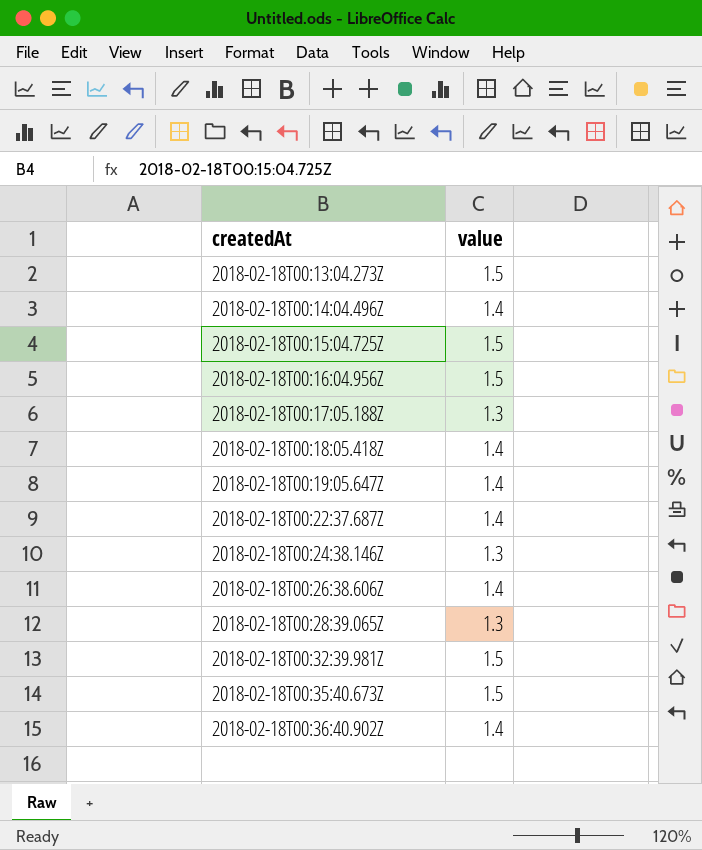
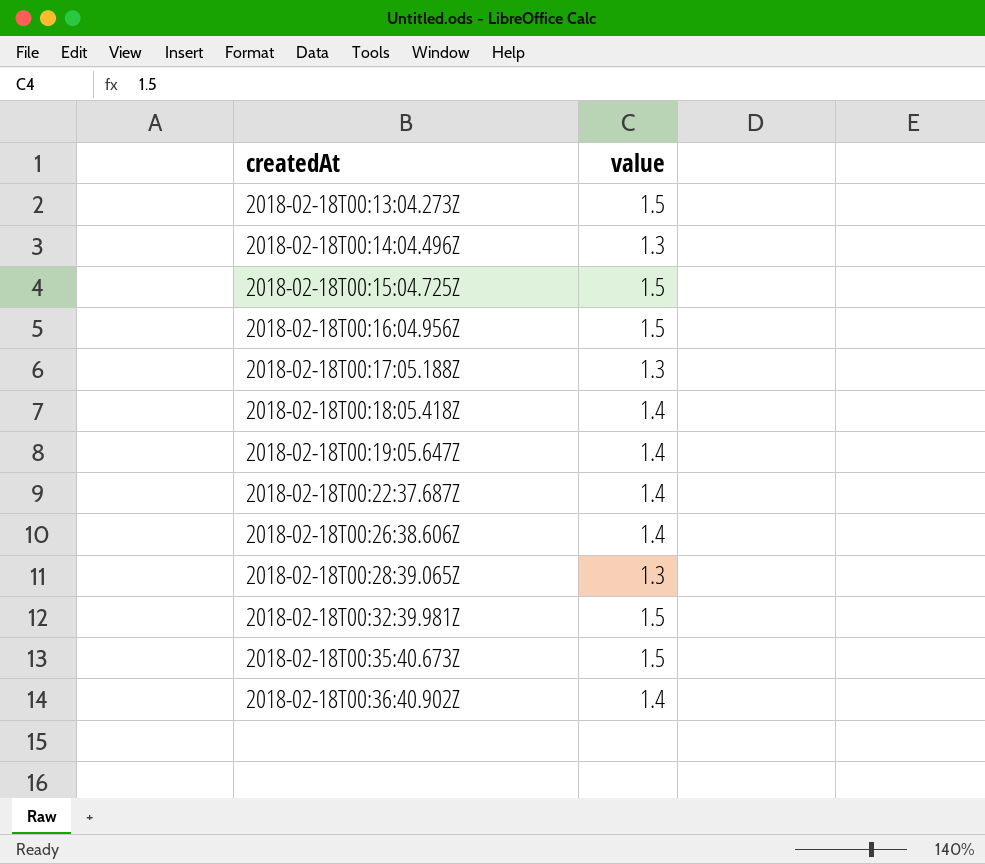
row 2018-02-18T00:24:38.146Z: 1.3 -> none
2018-02-18T00:14:04.496Z | value: 1.4 -> 1.3

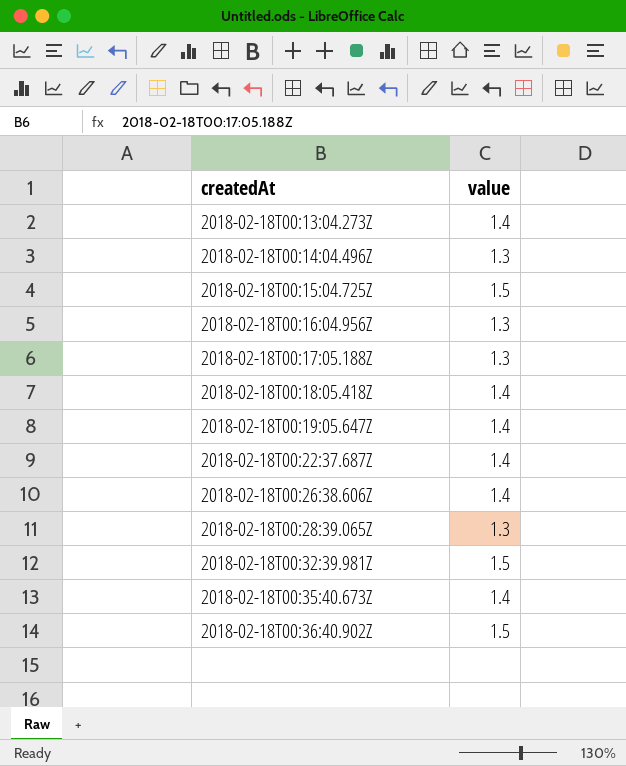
2018-02-18T00:13:04.273Z | value: 1.5 -> 1.4
2018-02-18T00:16:04.956Z | value: 1.5 -> 1.3
2018-02-18T00:35:40.673Z | value: 1.5 -> 1.4
2018-02-18T00:36:40.902Z | value: 1.4 -> 1.5

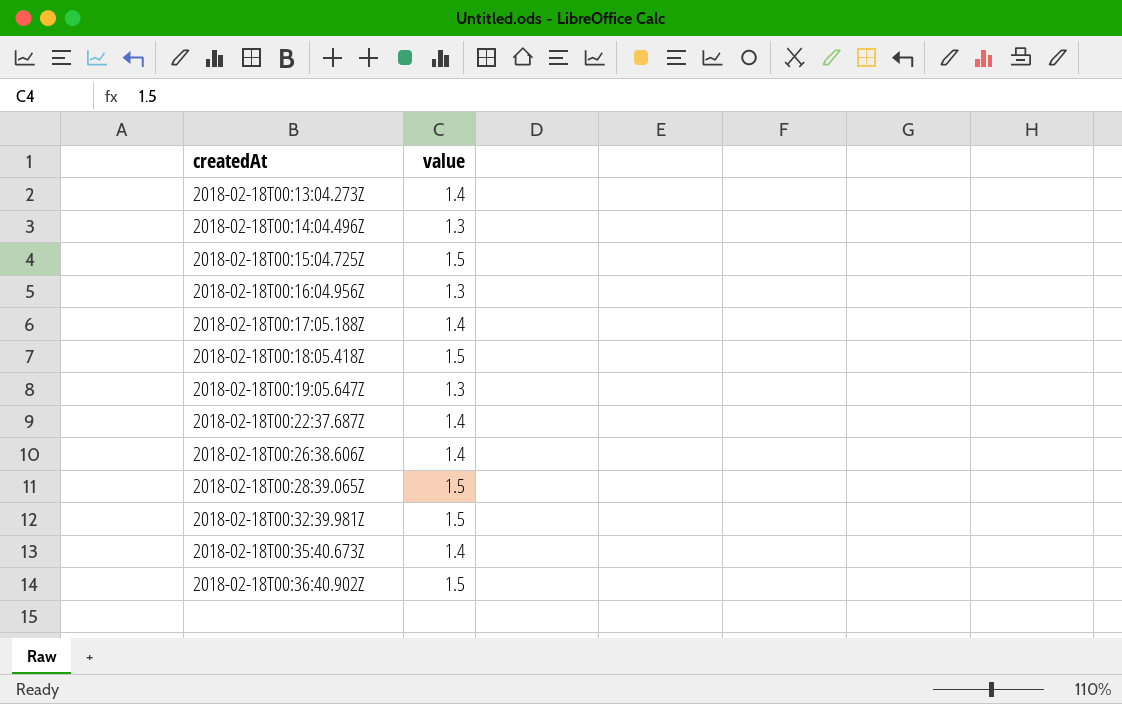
2018-02-18T00:17:05.188Z | value: 1.3 -> 1.4
2018-02-18T00:18:05.418Z | value: 1.4 -> 1.5
2018-02-18T00:19:05.647Z | value: 1.4 -> 1.3
2018-02-18T00:28:39.065Z | value: 1.3 -> 1.5

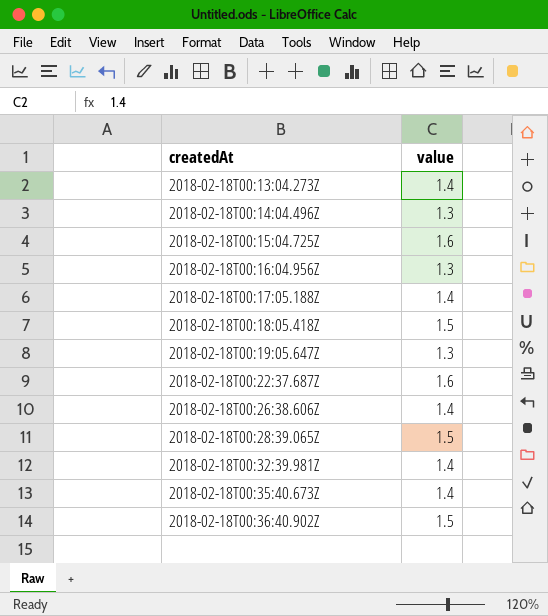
2018-02-18T00:15:04.725Z | value: 1.5 -> 1.6
2018-02-18T00:22:37.687Z | value: 1.4 -> 1.6
2018-02-18T00:32:39.981Z | value: 1.5 -> 1.4

